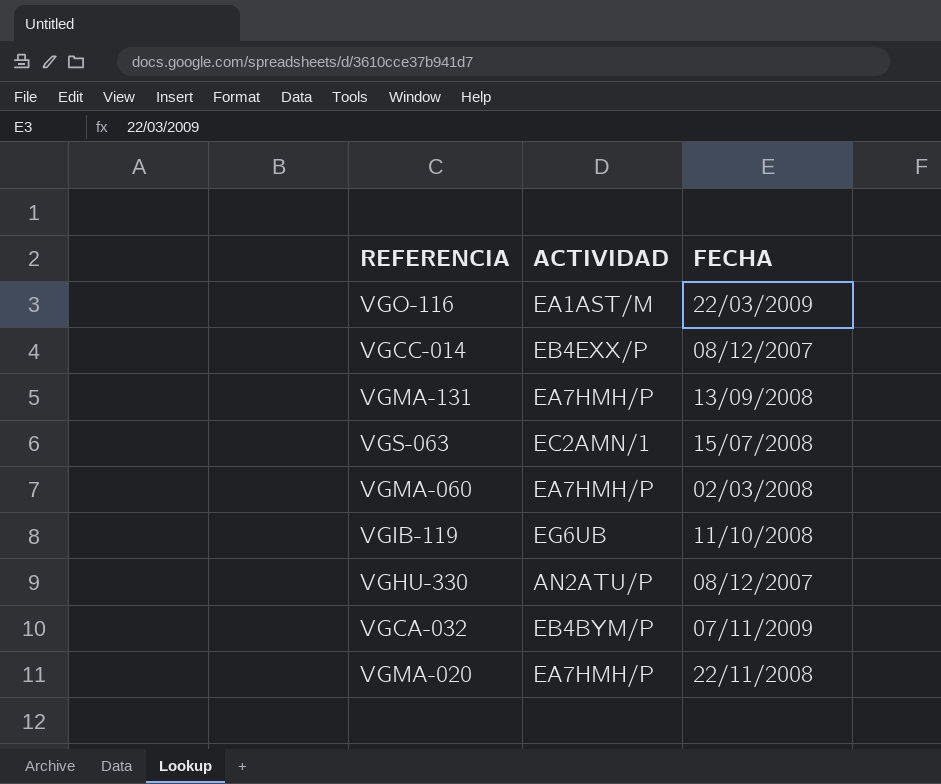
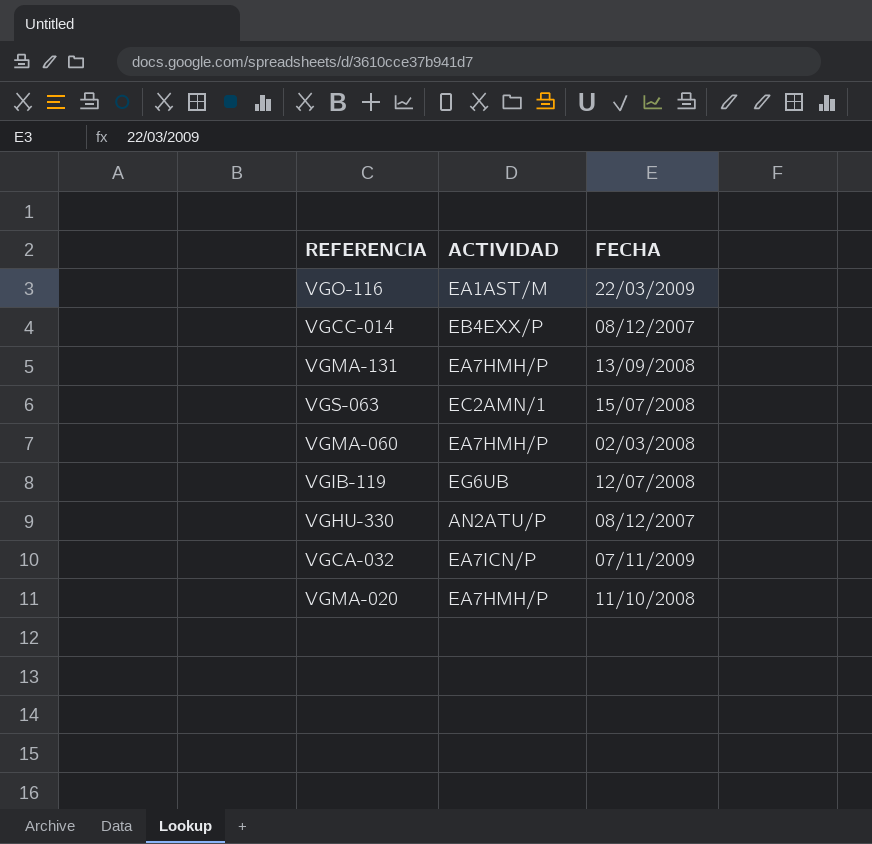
VGIB-119 | FECHA: 11/10/2008 -> 12/07/2008
VGCA-032 | ACTIVIDAD: EB4BYM/P -> EA7ICN/P
VGMA-020 | FECHA: 22/11/2008 -> 11/10/2008

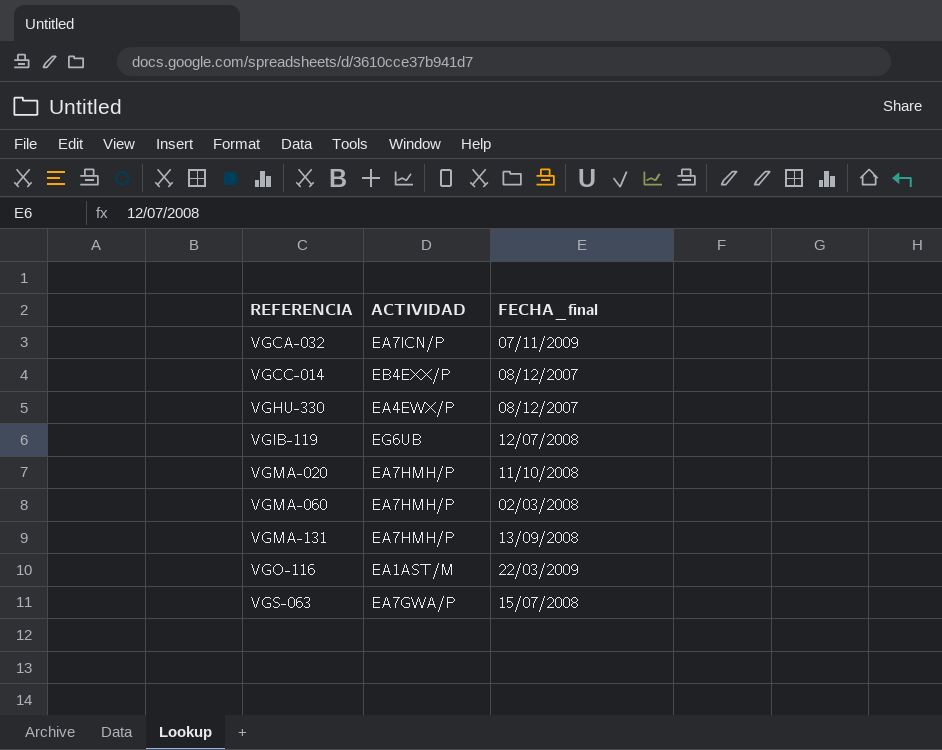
row order: none -> REFERENCIA ascending
column name: FECHA -> FECHA_final
VGHU-330 | ACTIVIDAD: AN2ATU/P -> EA4EWX/P
VGS-063 | ACTIVIDAD: EC2AMN/1 -> EA7GWA/P

